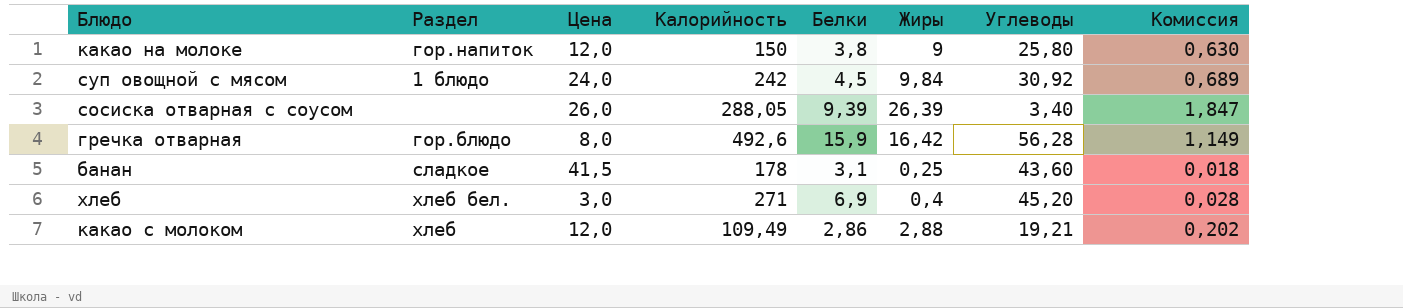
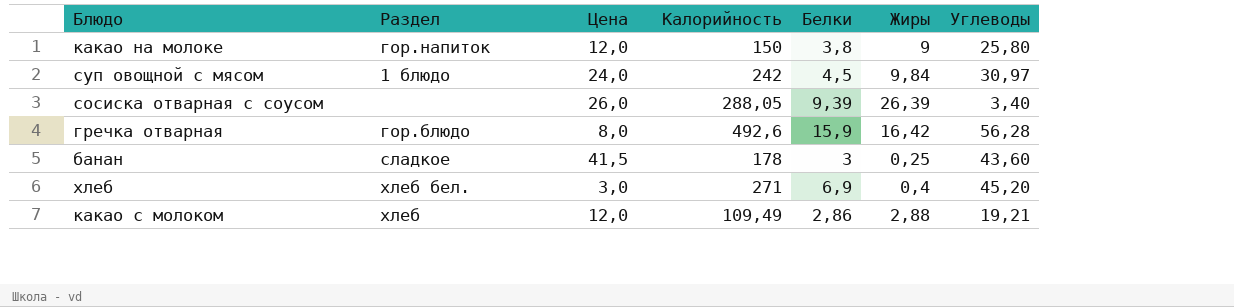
column Комиссия | formula: [Жиры] * 0,07 -> none
суп овощной с мясом | Углеводы: 30,92 -> 30,97
банан | Белки: 3,1 -> 3

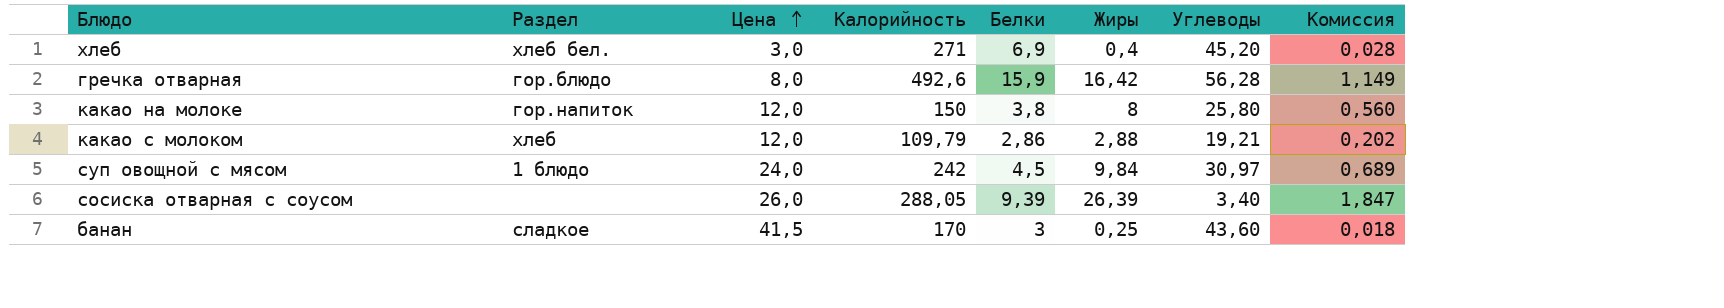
row order: none -> Цена ascending
column Комиссия | formula: none -> [Жиры] * 0,07
какао на молоке | Жиры: 9 -> 8
какао с молоком | Калорийность: 109,49 -> 109,79
банан | Калорийность: 178 -> 170

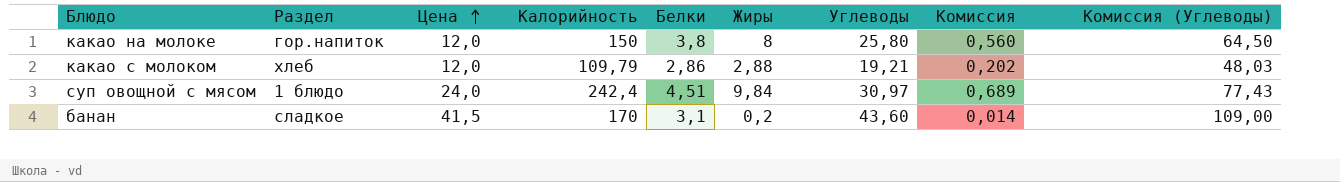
column Комиссия (Углеводы) | formula: none -> [Углеводы] * 2,5
row хлеб: хлеб бел. | 3,0 | 271 | 6,9 | 0,4 | 45,20 | 0,028 -> none
row гречка отварная: гор.блюдо | 8,0 | 492,6 | 15,9 | 16,42 | 56,28 | 1,149 -> none
row сосиска отварная с соусом: none | 26,0 | 288,05 | 9,39 | 26,39 | 3,40 | 1,847 -> none
суп овощной с мясом | Калорийность: 242 -> 242,4
суп овощной с мясом | Белки: 4,5 -> 4,51
банан | Белки: 3 -> 3,1
банан | Жиры: 0,25 -> 0,2
банан | Комиссия: 0,018 -> 0,014

